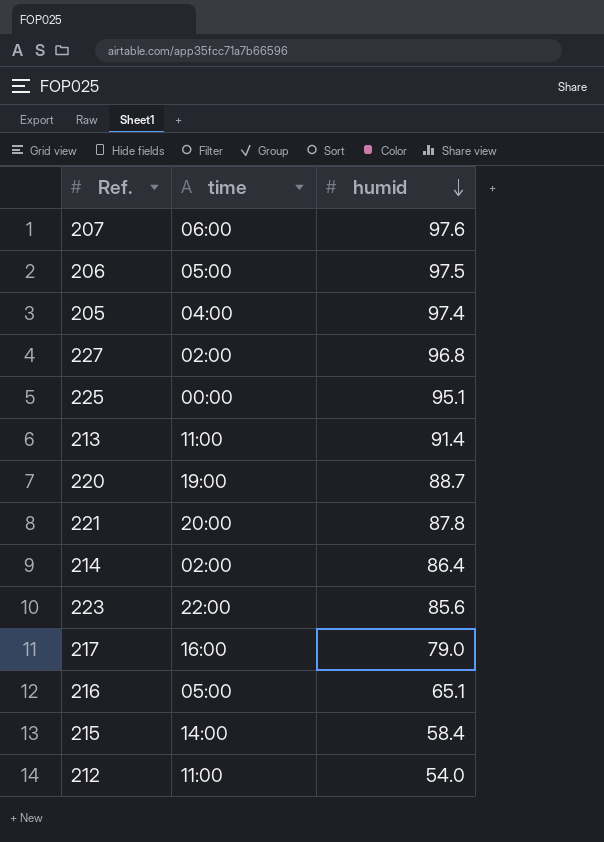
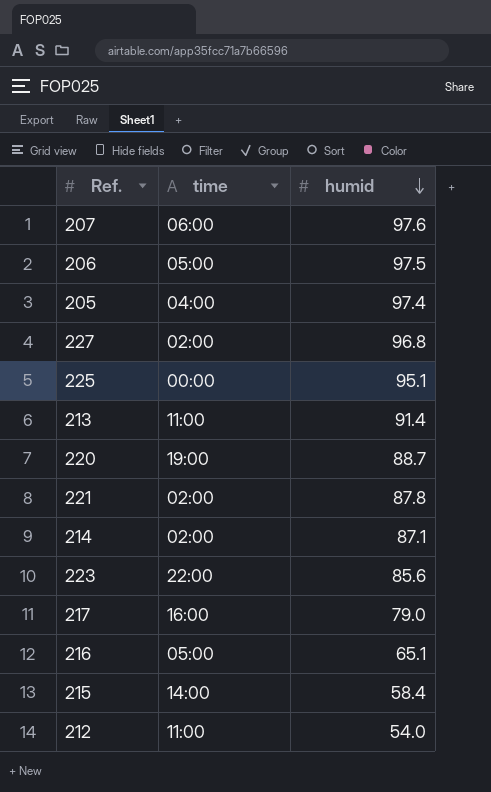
221 | time: 20:00 -> 02:00
214 | humid: 86.4 -> 87.1

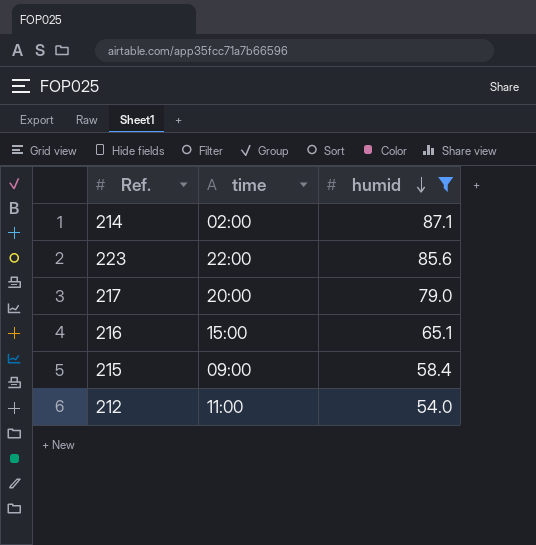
filter: none -> humid <= 87.1
217 | time: 16:00 -> 20:00
216 | time: 05:00 -> 15:00
215 | time: 14:00 -> 09:00

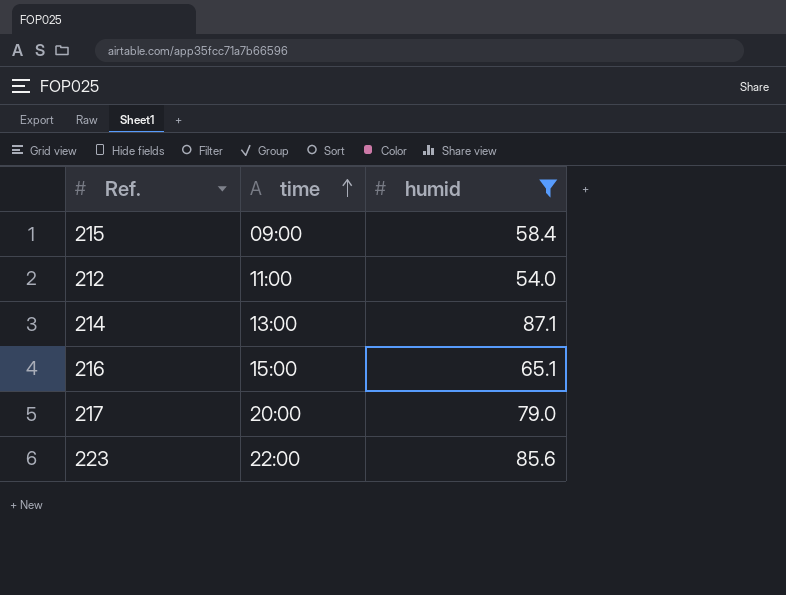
row order: humid descending -> time ascending
214 | time: 02:00 -> 13:00

